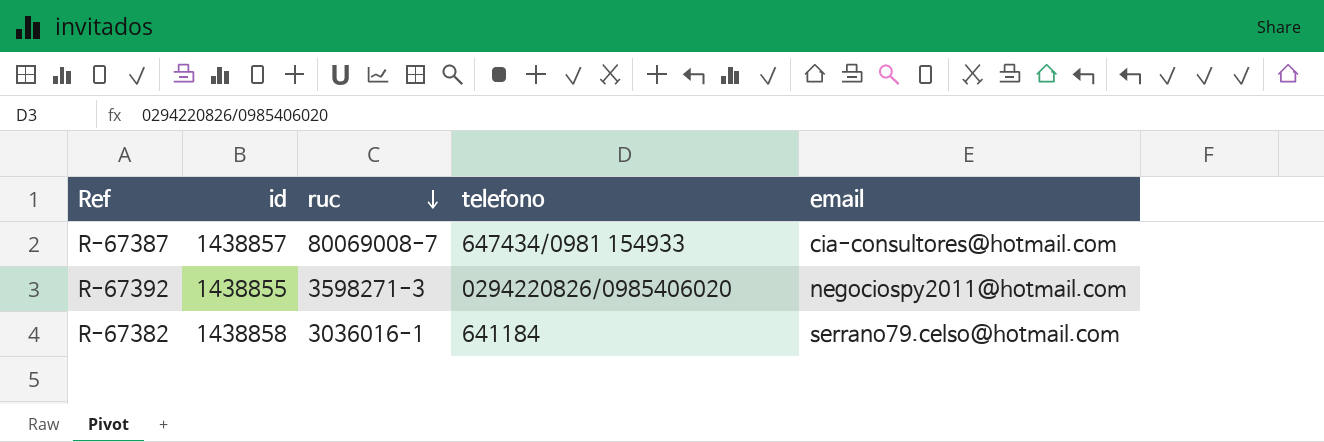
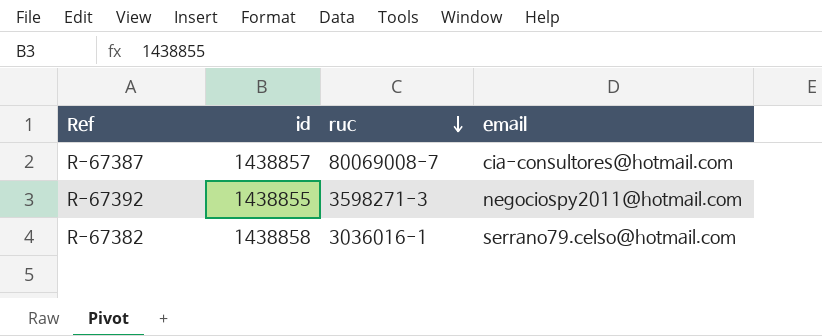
column telefono | position: 4 -> none

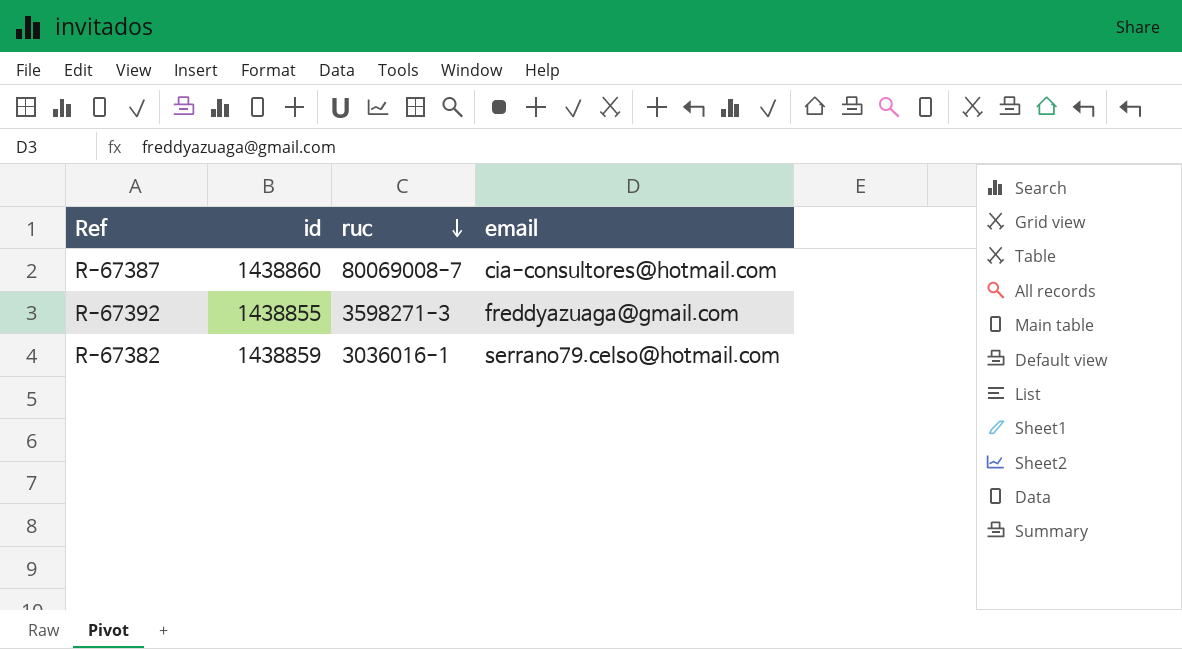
R-67387 | id: 1438857 -> 1438860
R-67392 | email: negociospy2011@hotmail.com -> freddyazuaga@gmail.com
R-67382 | id: 1438858 -> 1438859

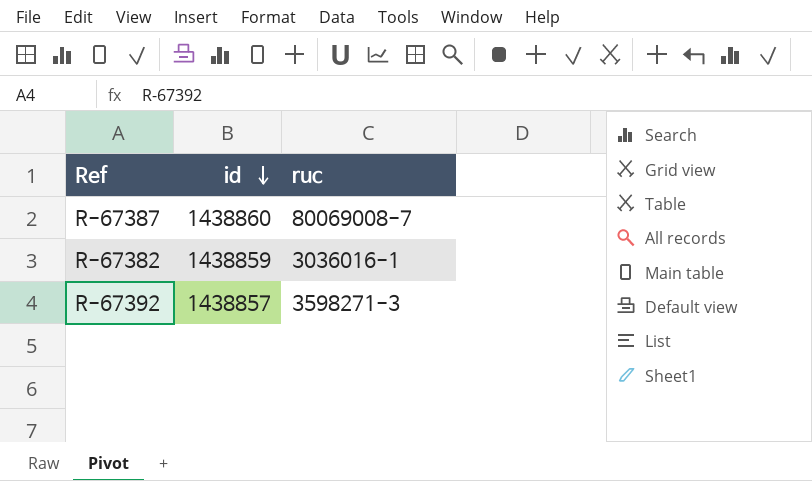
row order: ruc descending -> id descending
column email | position: 4 -> none
R-67392 | id: 1438855 -> 1438857

